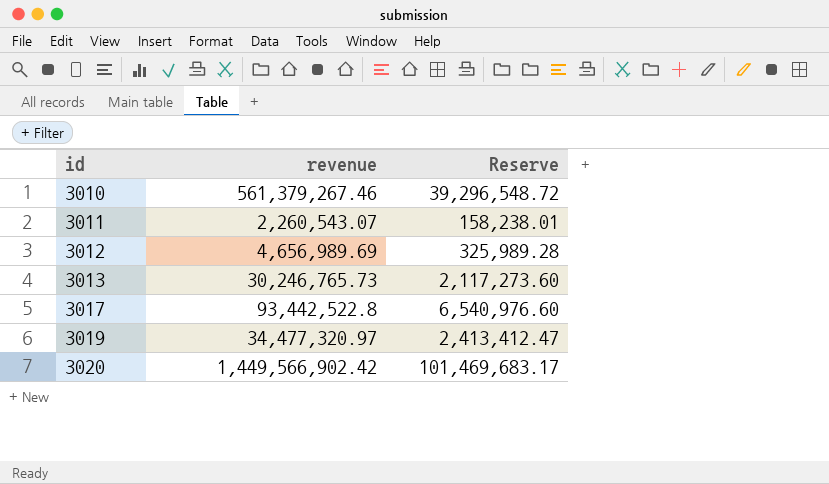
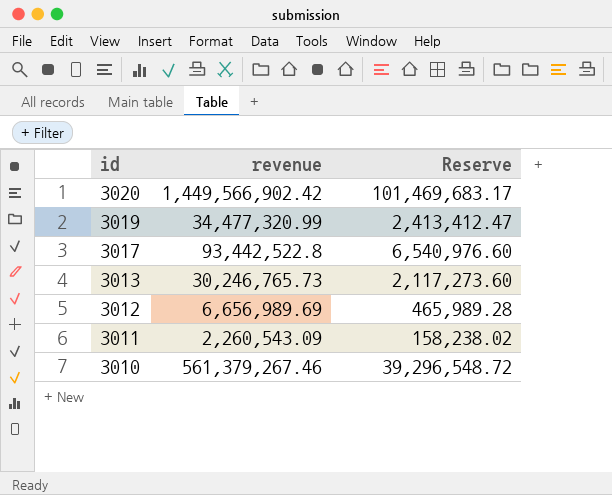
row order: id ascending -> id descending
3019 | revenue: 34,477,320.97 -> 34,477,320.99
3012 | revenue: 4,656,989.69 -> 6,656,989.69
3012 | Reserve: 325,989.28 -> 465,989.28
3011 | revenue: 2,260,543.07 -> 2,260,543.09
3011 | Reserve: 158,238.01 -> 158,238.02

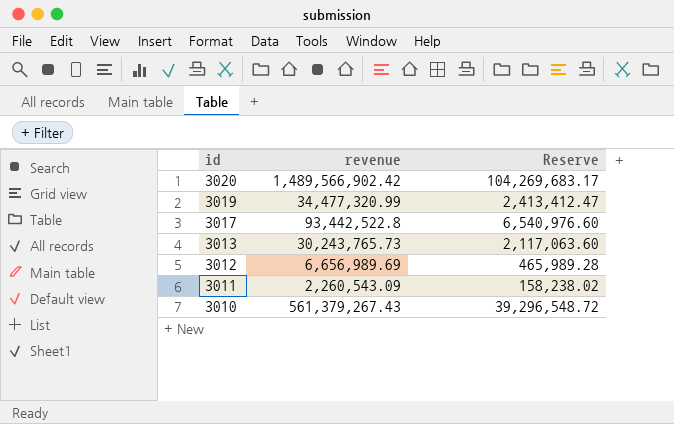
3020 | revenue: 1,449,566,902.42 -> 1,489,566,902.42
3020 | Reserve: 101,469,683.17 -> 104,269,683.17
3013 | revenue: 30,246,765.73 -> 30,243,765.73
3013 | Reserve: 2,117,273.60 -> 2,117,063.60
3010 | revenue: 561,379,267.46 -> 561,379,267.43

